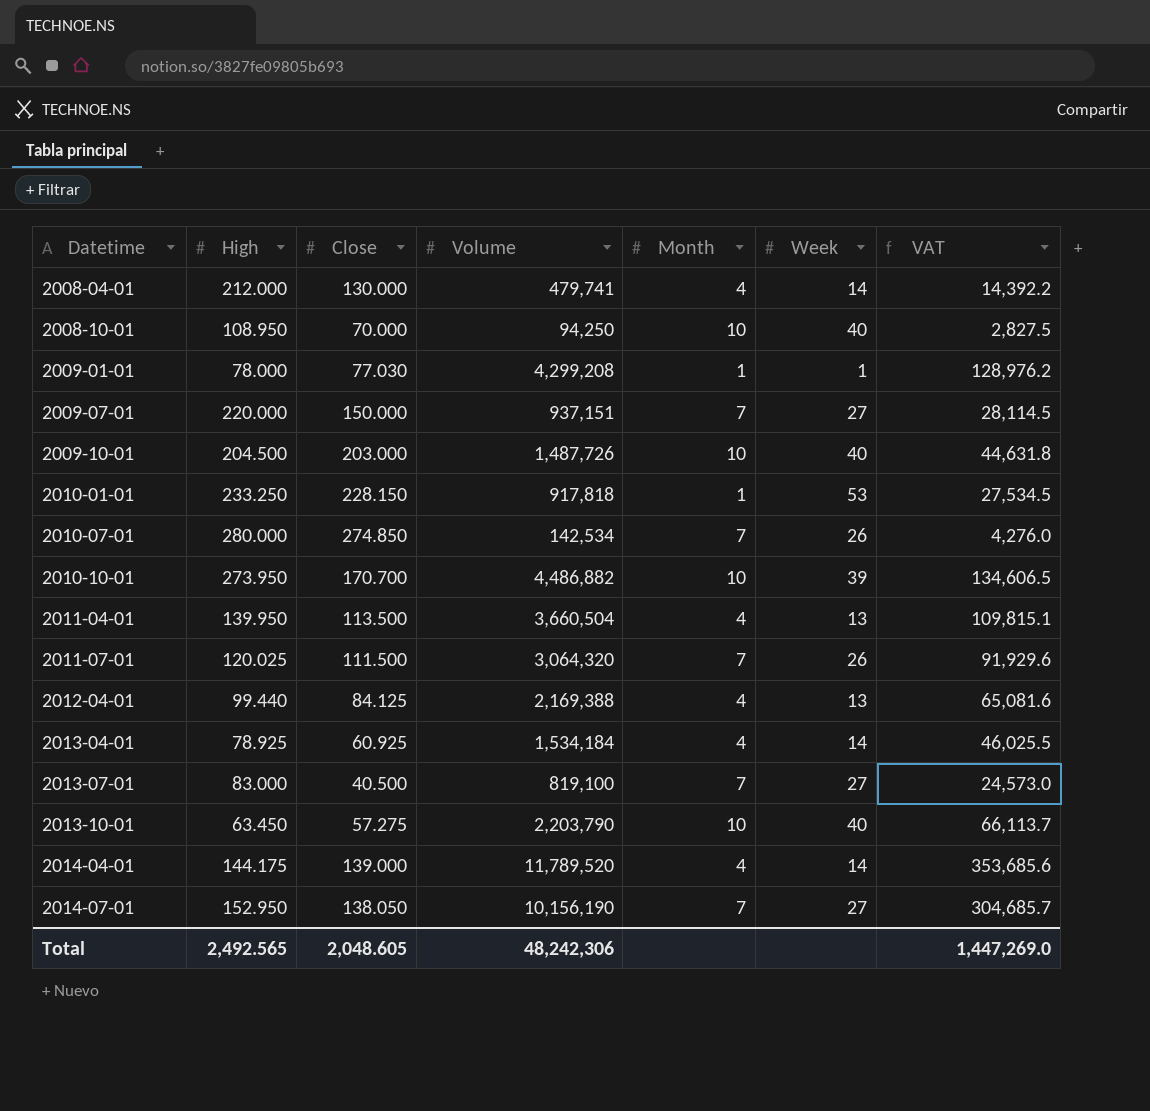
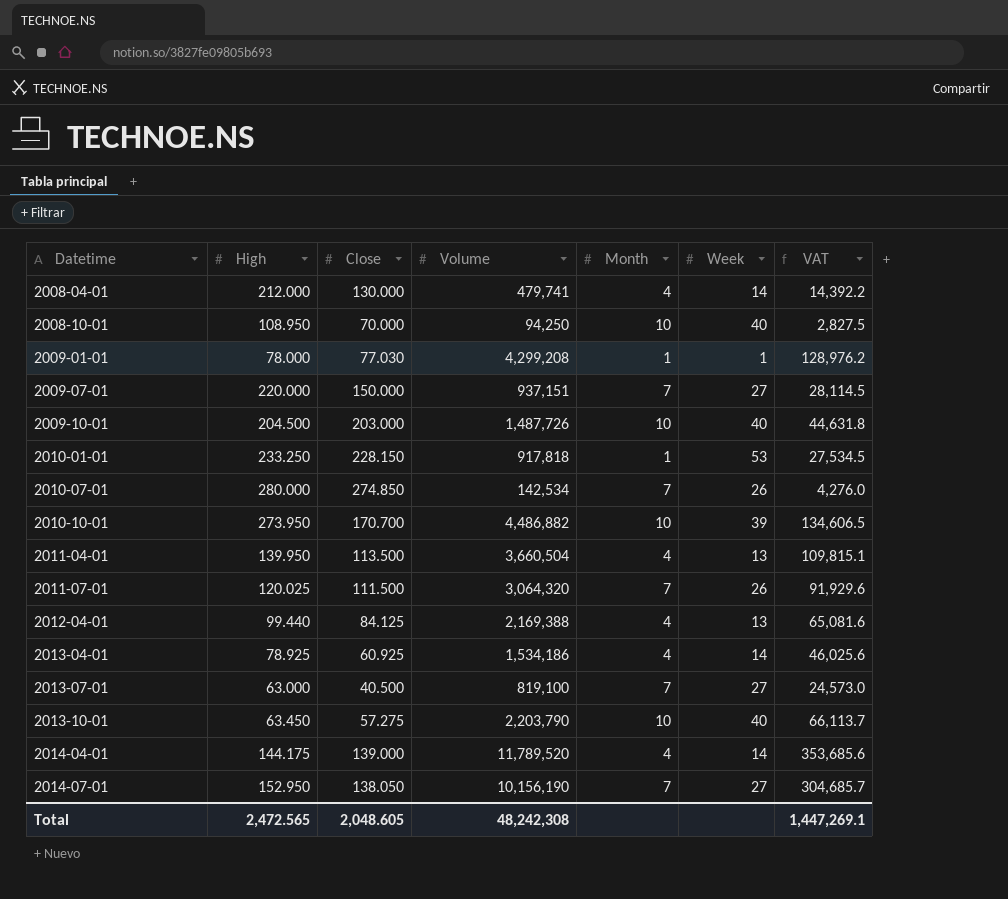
2013-04-01 | Volume: 1,534,184 -> 1,534,186
2013-04-01 | VAT: 46,025.5 -> 46,025.6
2013-07-01 | High: 83.000 -> 63.000
Total | High: 2,492.565 -> 2,472.565
Total | Volume: 48,242,306 -> 48,242,308
Total | VAT: 1,447,269.0 -> 1,447,269.1

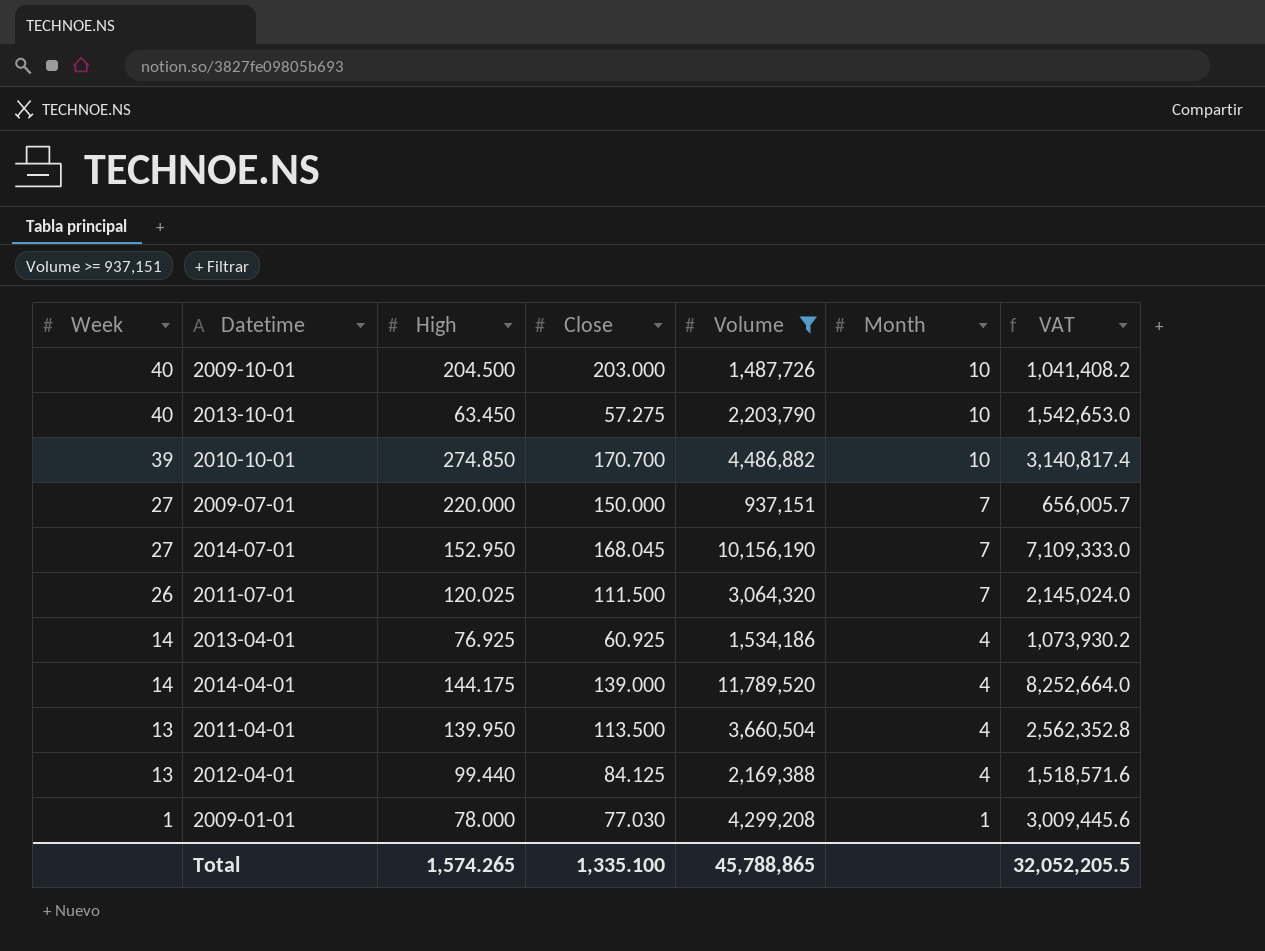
filter: none -> Volume >= 937,151
row order: Datetime ascending -> Week descending
column Week | position: 6 -> 1
column VAT | formula: [Volume] * 0.03 -> [Volume] * 0.7
2010-10-01 | High: 273.950 -> 274.850
2014-07-01 | Close: 138.050 -> 168.045
2013-04-01 | High: 78.925 -> 76.925
Total | High: 2,472.565 -> 1,574.265
Total | Close: 2,048.605 -> 1,335.100
Total | Volume: 48,242,308 -> 45,788,865
Total | VAT: 1,447,269.1 -> 32,052,205.5

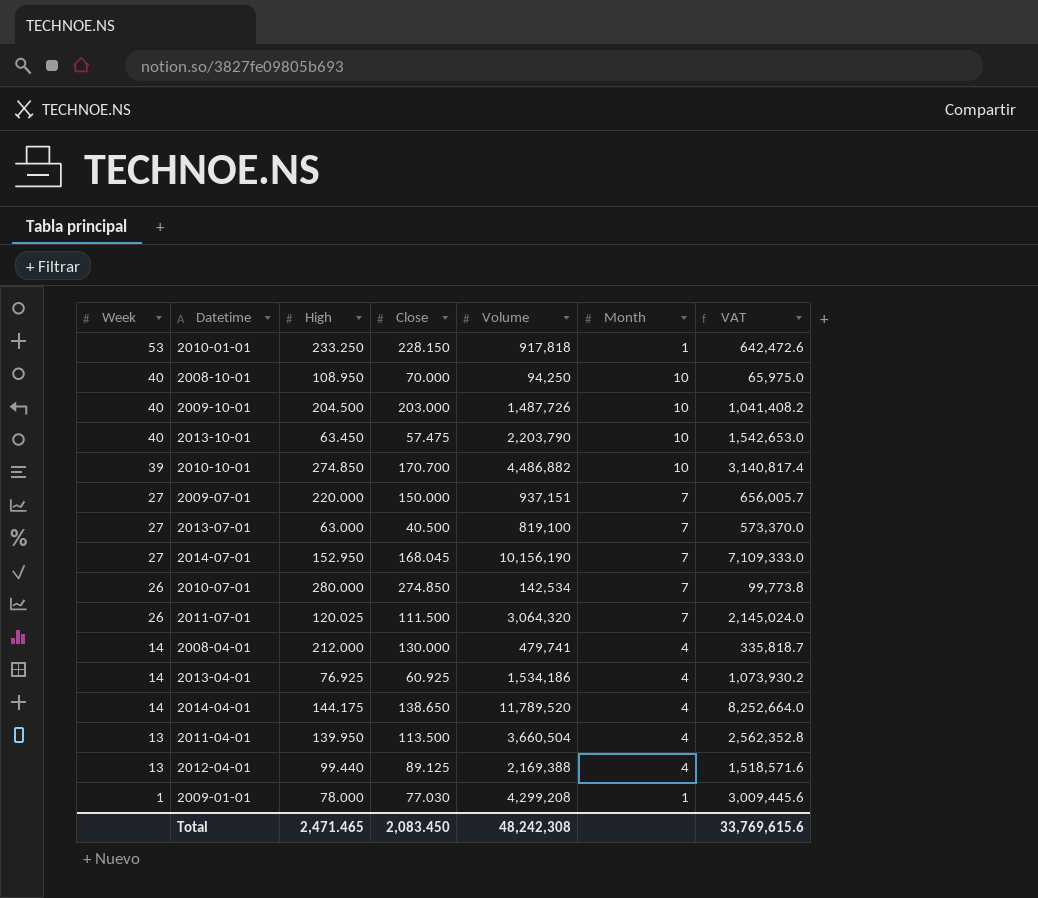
filter: Volume >= 937,151 -> none
2013-10-01 | Close: 57.275 -> 57.475
2014-04-01 | Close: 139.000 -> 138.650
2012-04-01 | Close: 84.125 -> 89.125
Total | High: 1,574.265 -> 2,471.465
Total | Close: 1,335.100 -> 2,083.450
Total | Volume: 45,788,865 -> 48,242,308
Total | VAT: 32,052,205.5 -> 33,769,615.6

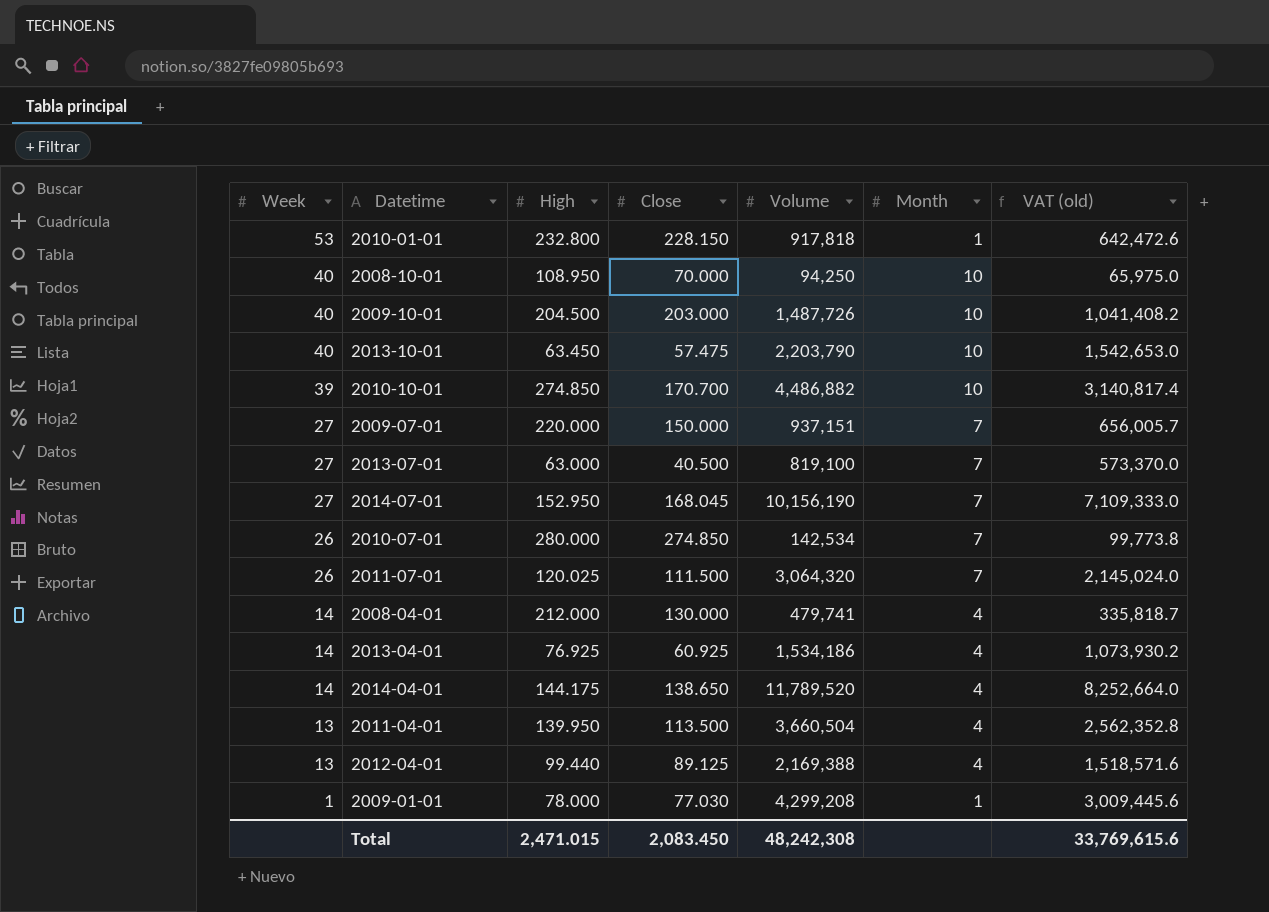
column name: VAT -> VAT (old)
2010-01-01 | High: 233.250 -> 232.800
Total | High: 2,471.465 -> 2,471.015

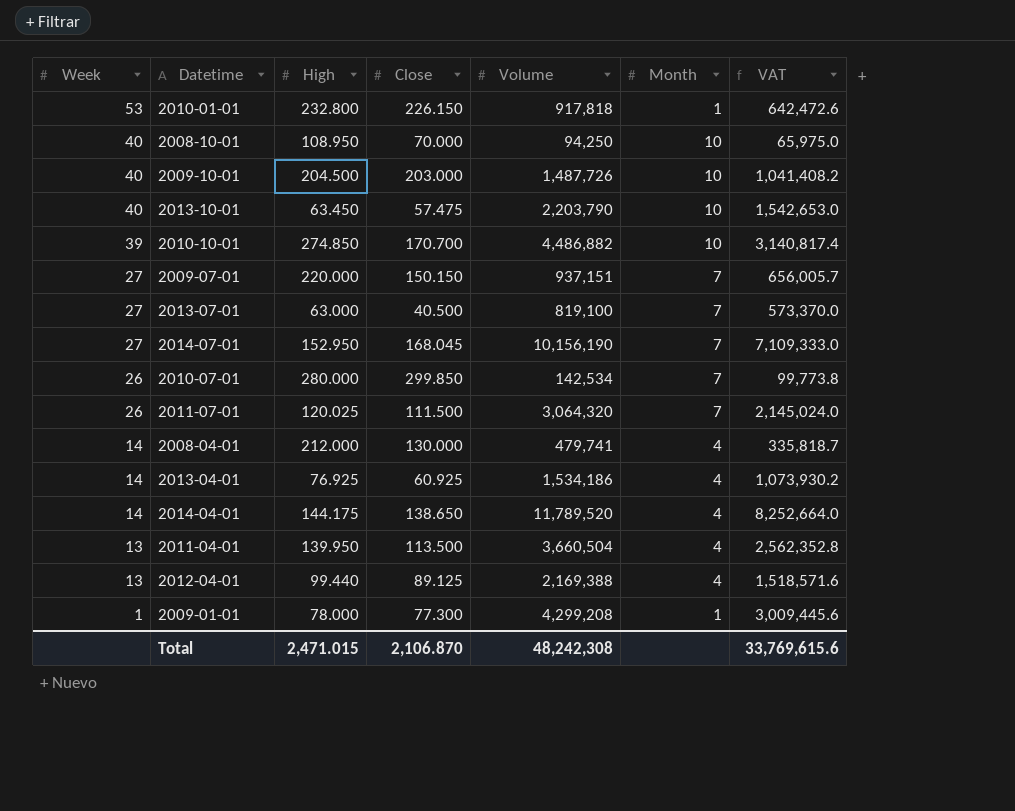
column name: VAT (old) -> VAT
2010-01-01 | Close: 228.150 -> 226.150
2009-07-01 | Close: 150.000 -> 150.150
2010-07-01 | Close: 274.850 -> 299.850
2009-01-01 | Close: 77.030 -> 77.300
Total | Close: 2,083.450 -> 2,106.870

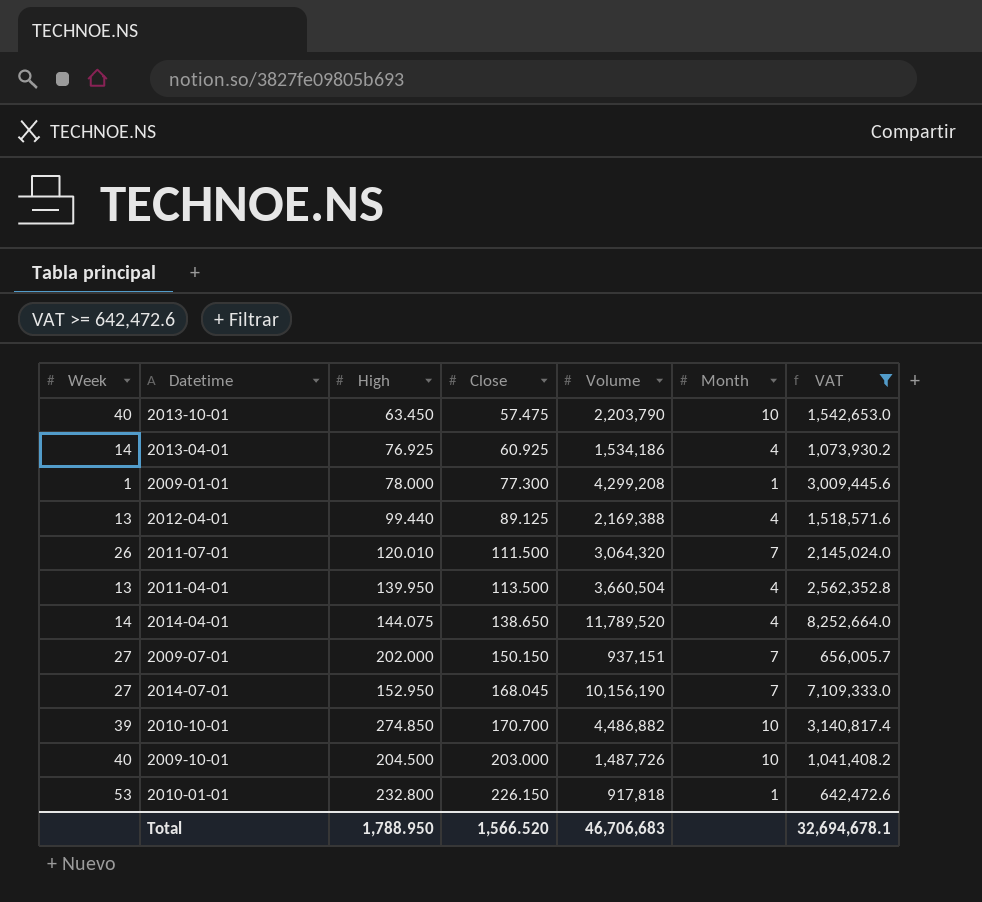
filter: none -> VAT >= 642,472.6
row order: Week descending -> Close ascending
2011-07-01 | High: 120.025 -> 120.010
2014-04-01 | High: 144.175 -> 144.075
2009-07-01 | High: 220.000 -> 202.000
Total | High: 2,471.015 -> 1,788.950
Total | Close: 2,106.870 -> 1,566.520
Total | Volume: 48,242,308 -> 46,706,683
Total | VAT: 33,769,615.6 -> 32,694,678.1

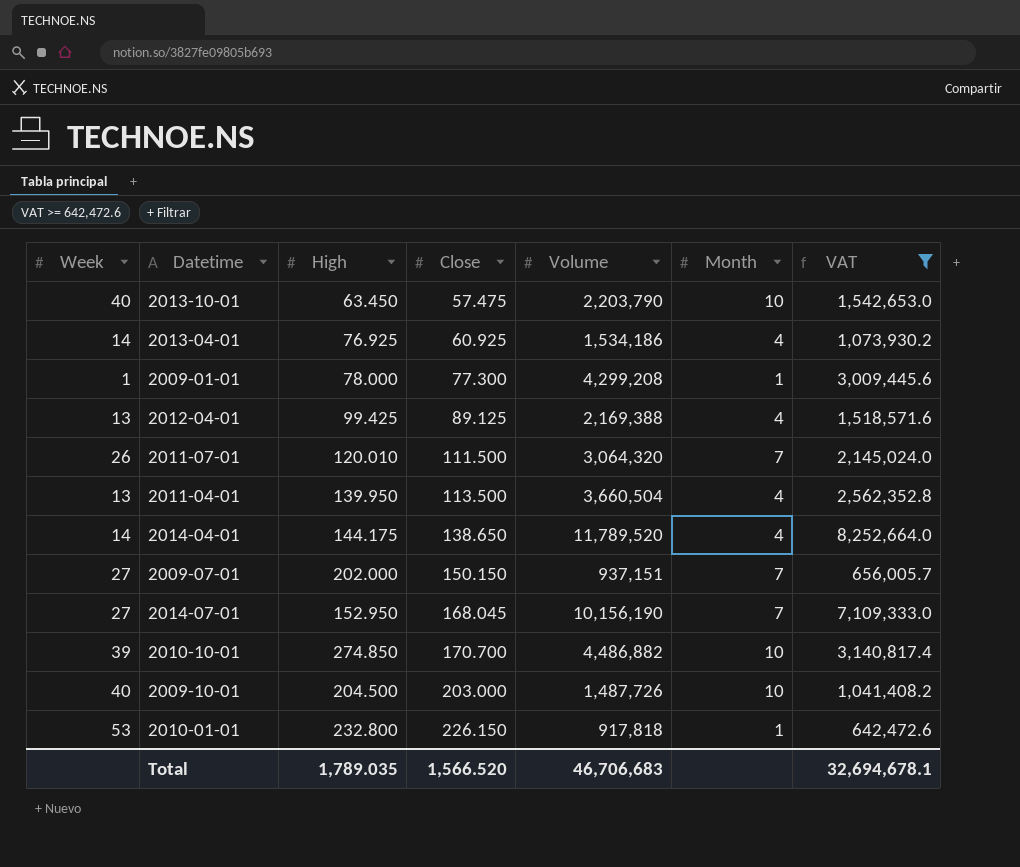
2012-04-01 | High: 99.440 -> 99.425
2014-04-01 | High: 144.075 -> 144.175
Total | High: 1,788.950 -> 1,789.035

